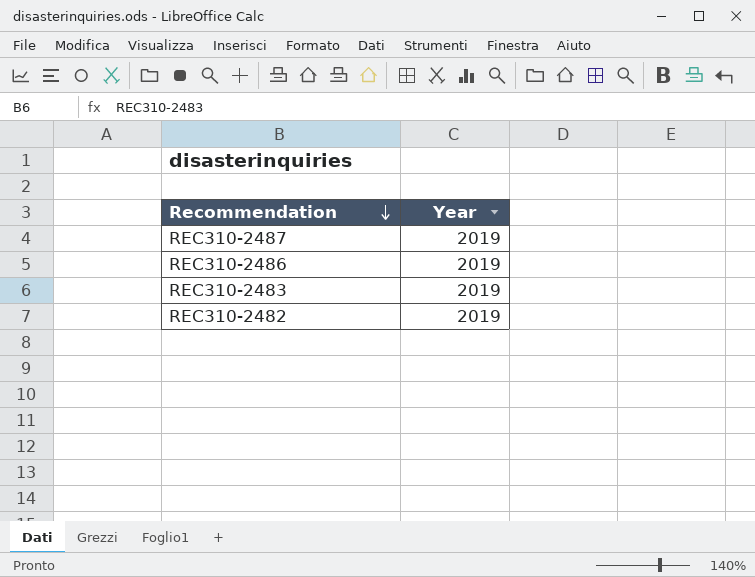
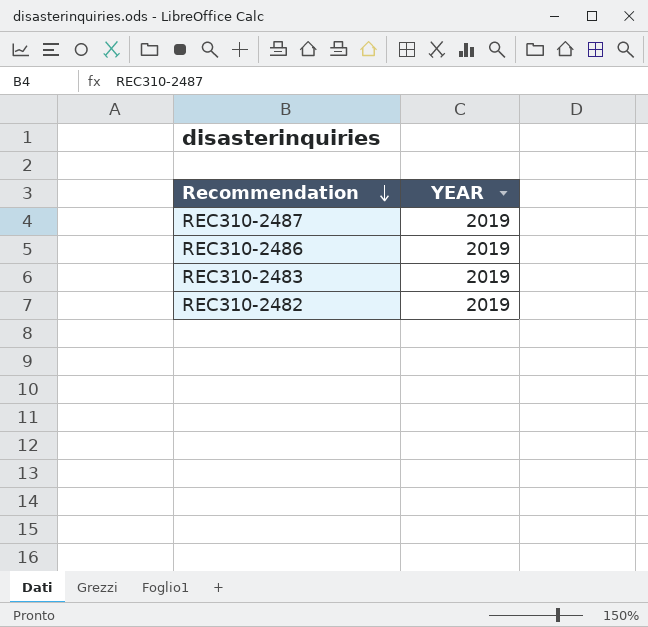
column name: Year -> YEAR

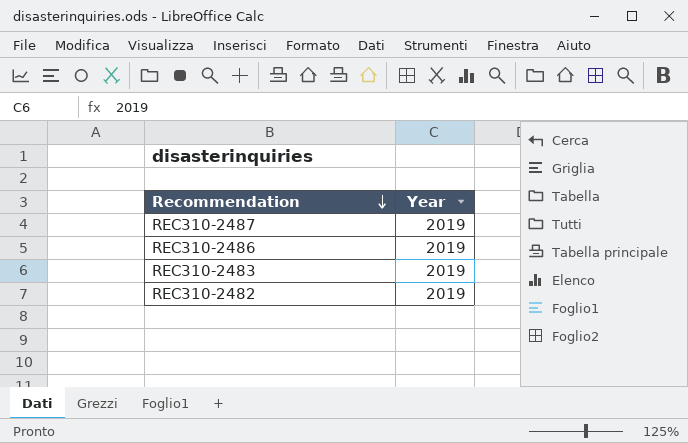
column name: YEAR -> Year

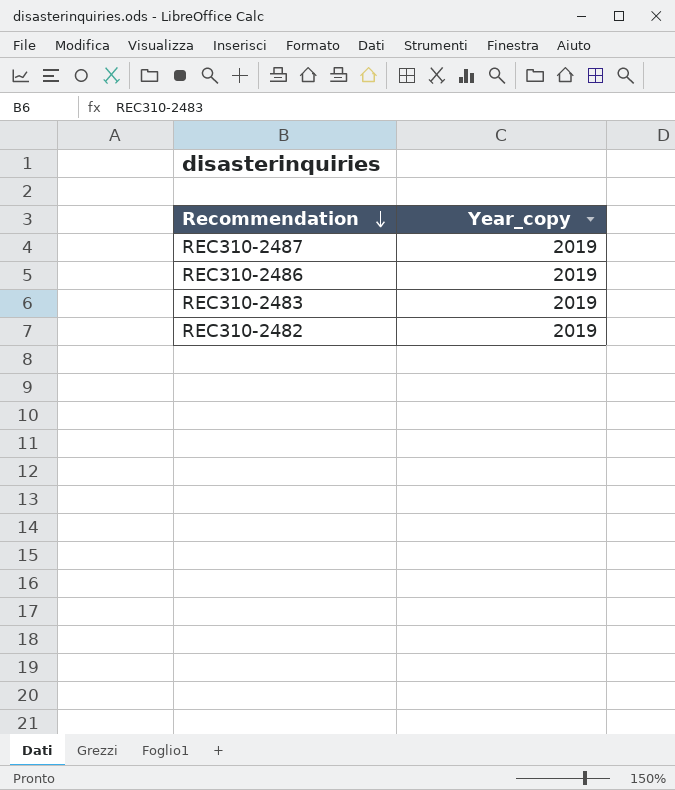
column name: Year -> Year_copy

